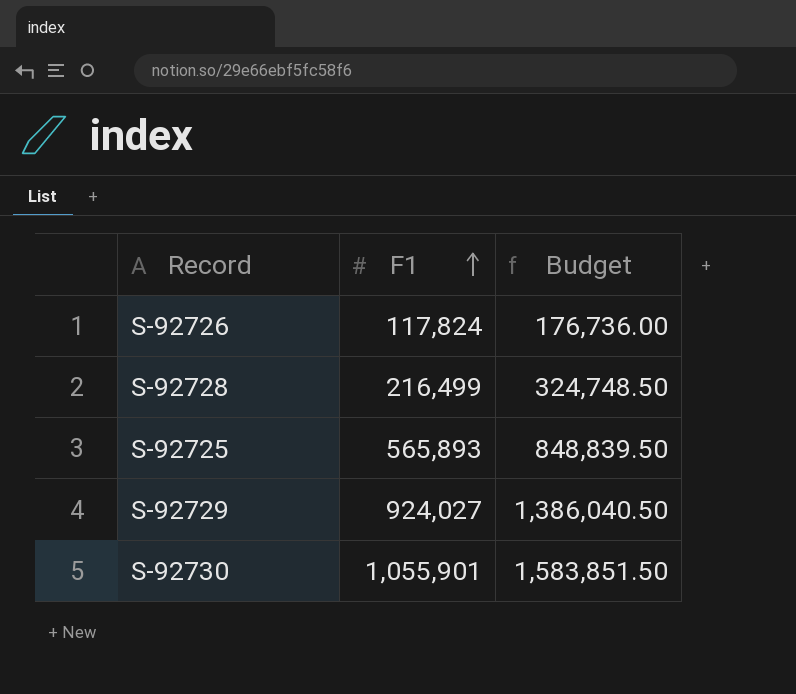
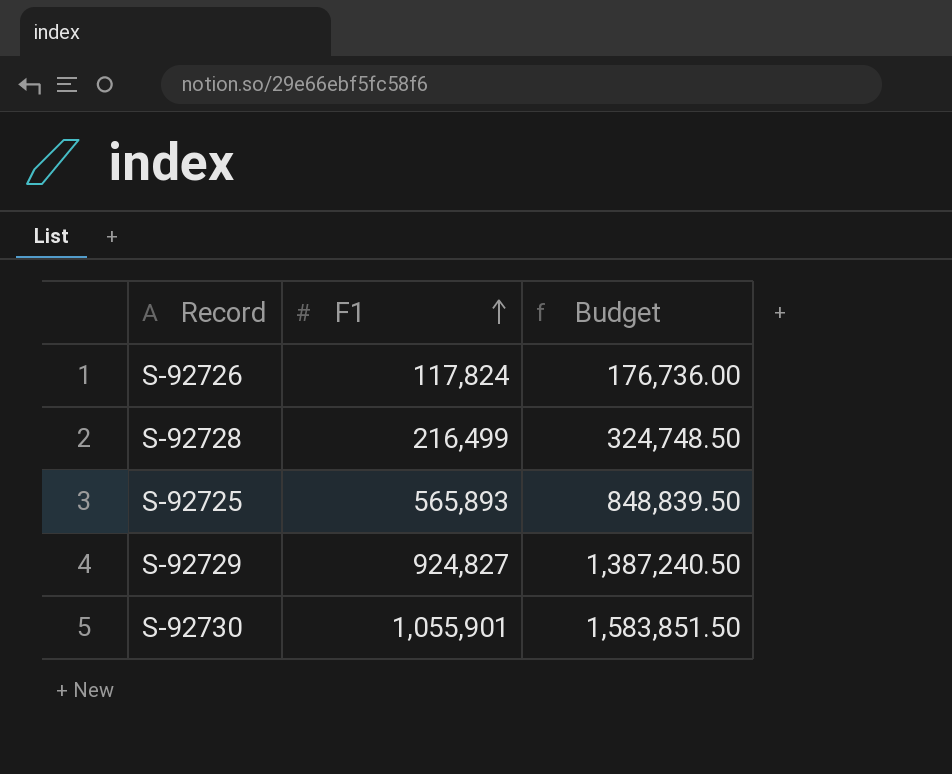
S-92729 | F1: 924,027 -> 924,827
S-92729 | Budget: 1,386,040.50 -> 1,387,240.50

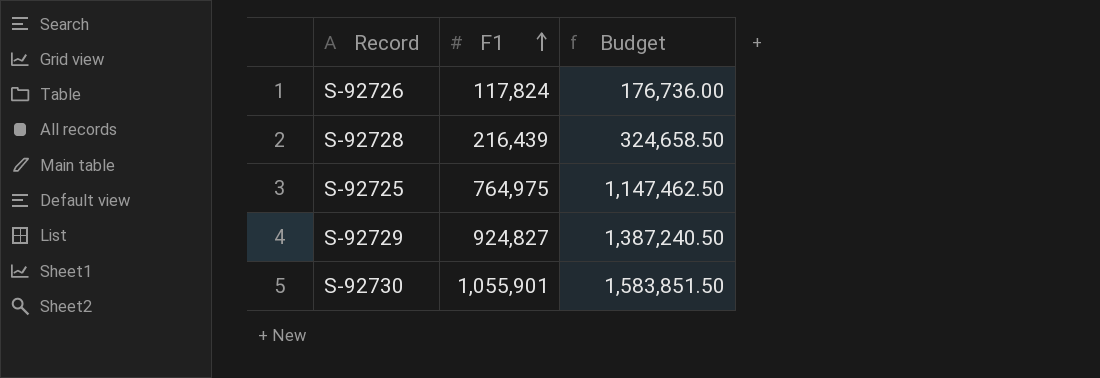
S-92728 | F1: 216,499 -> 216,439
S-92728 | Budget: 324,748.50 -> 324,658.50
S-92725 | F1: 565,893 -> 764,975
S-92725 | Budget: 848,839.50 -> 1,147,462.50

